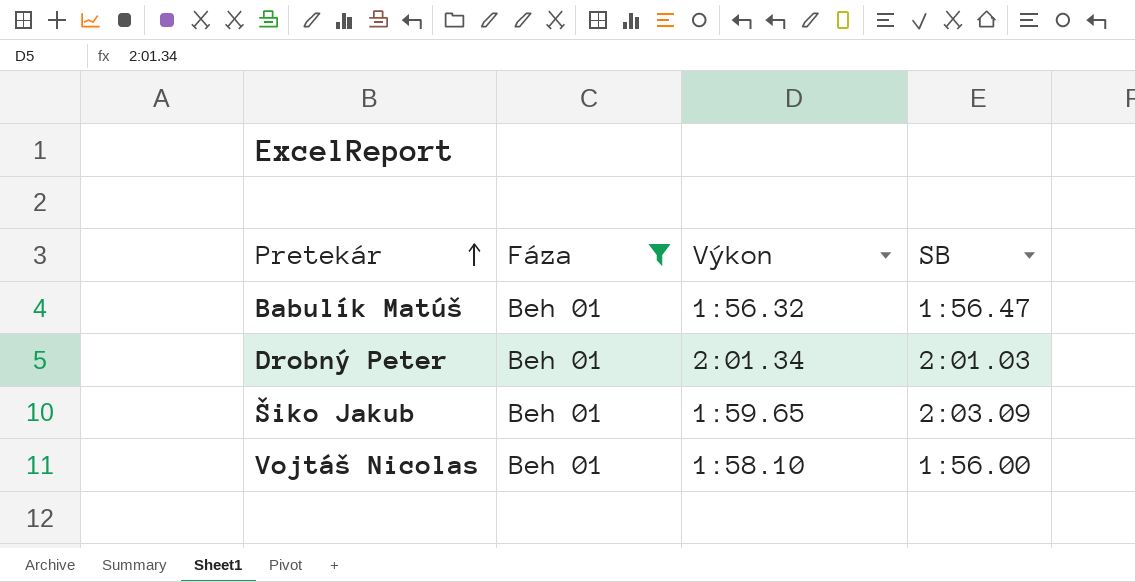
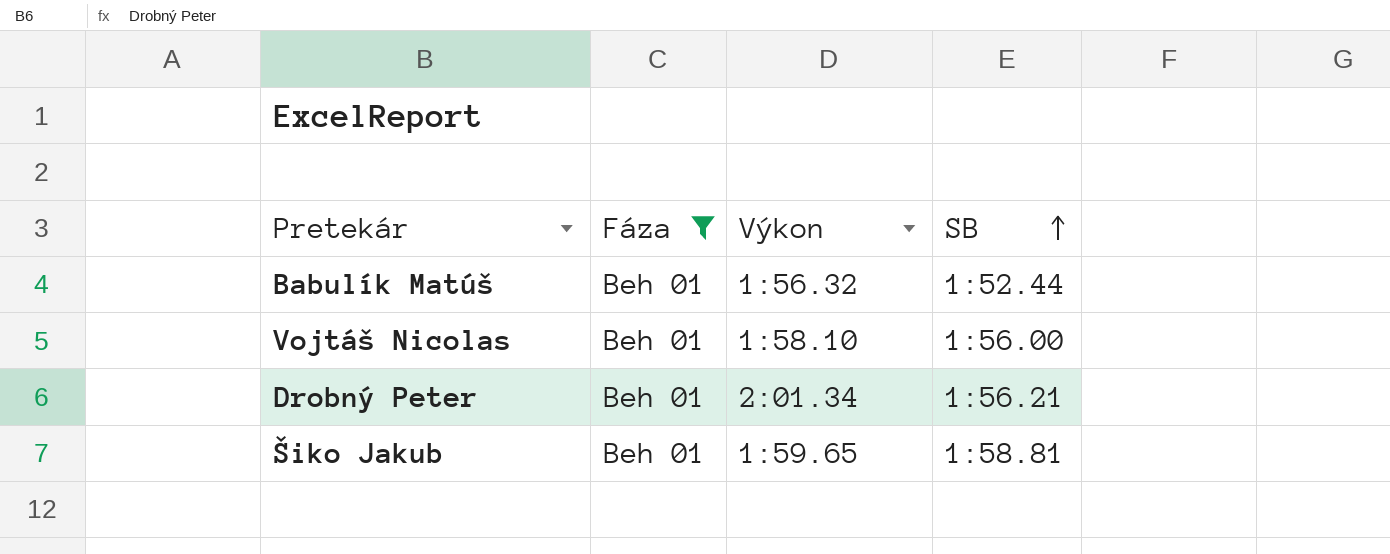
row order: Pretekár ascending -> SB ascending
Babulík Matúš | SB: 1:56.47 -> 1:52.44
Drobný Peter | SB: 2:01.03 -> 1:56.21
Šiko Jakub | SB: 2:03.09 -> 1:58.81

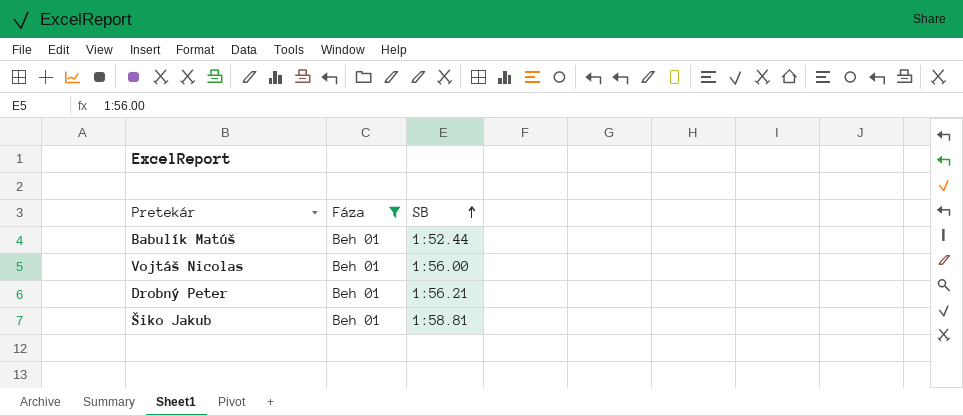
column Výkon | position: 3 -> none

